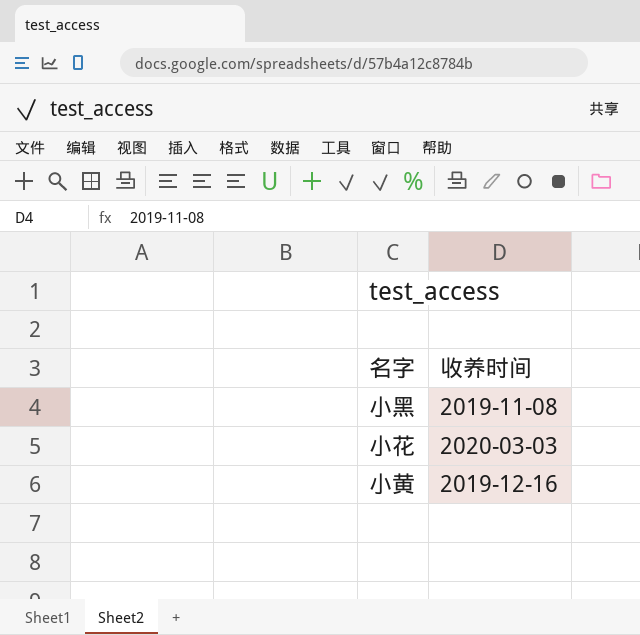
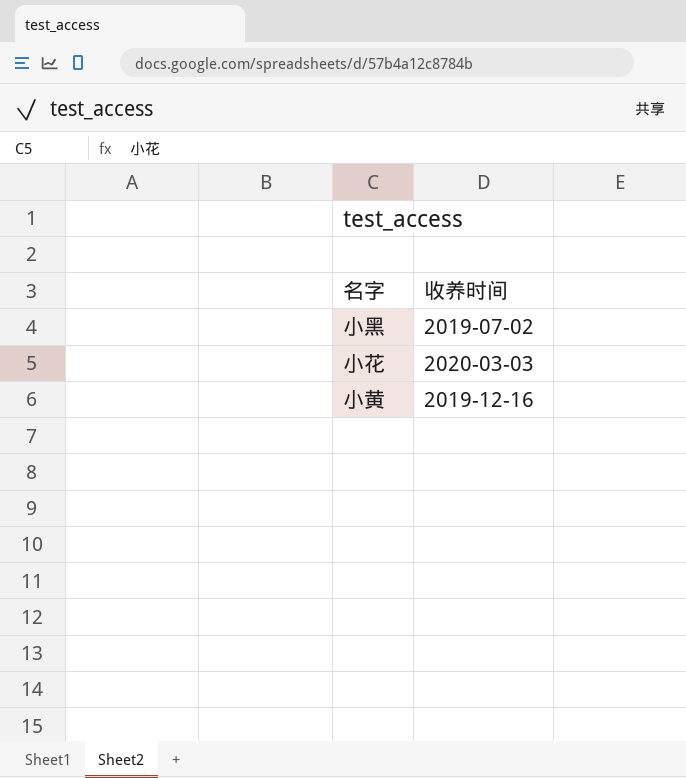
小黑 | 收养时间: 2019-11-08 -> 2019-07-02

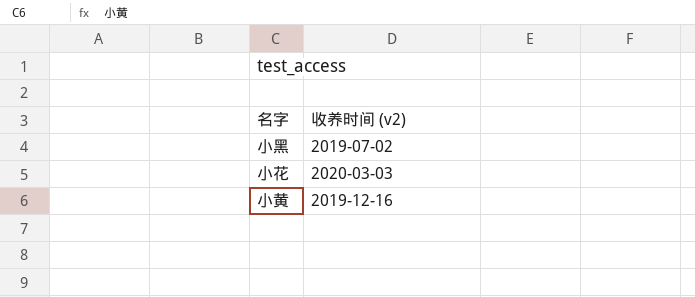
column name: 收养时间 -> 收养时间 (v2)

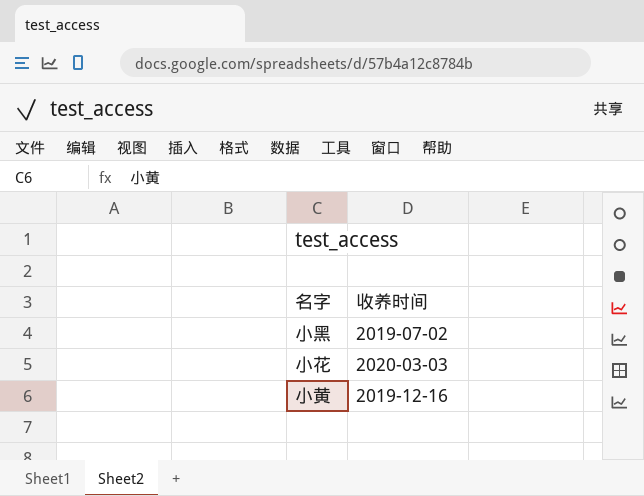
column name: 收养时间 (v2) -> 收养时间

